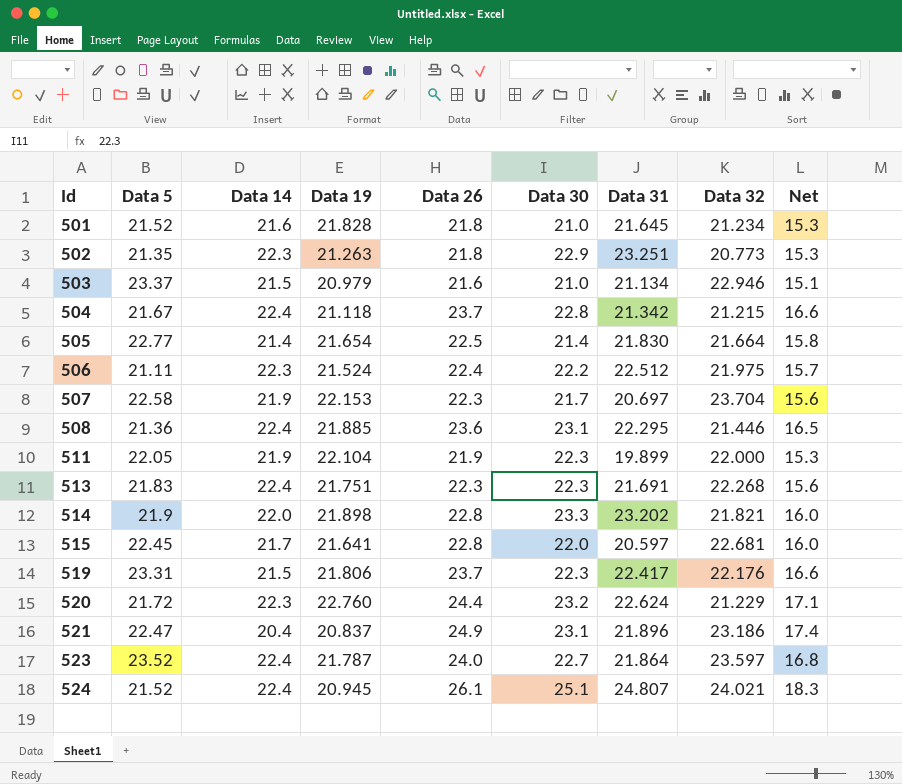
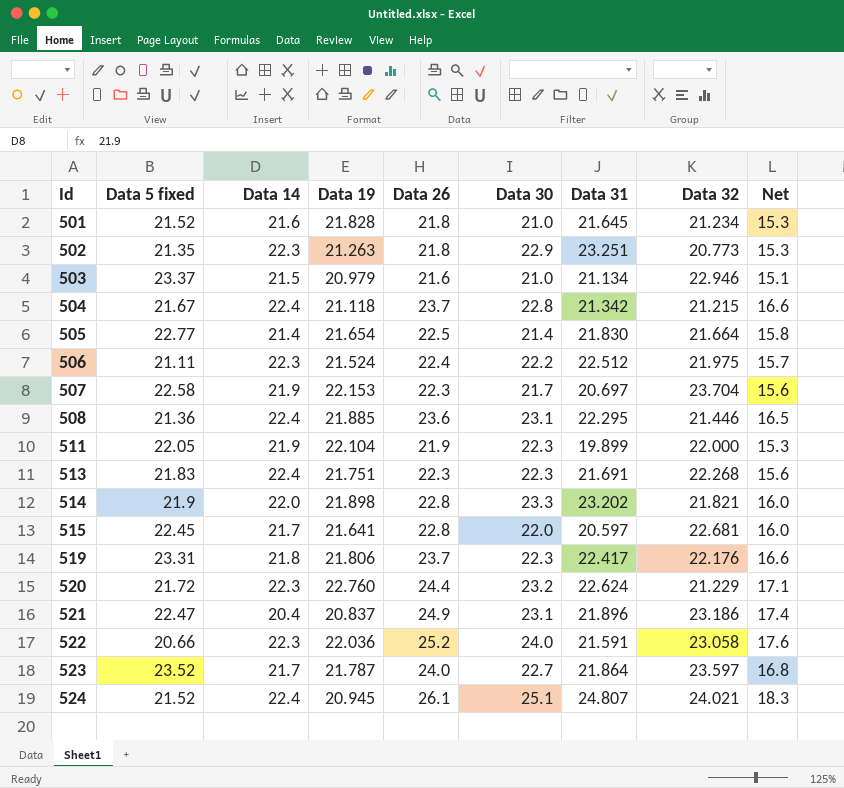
column name: Data 5 -> Data 5 fixed
519 | Data 14: 21.5 -> 21.8
row 522: none -> 20.66 | 22.3 | 22.036 | 25.2 | 24.0 | 21.591 | 23.058 | 17.6
523 | Data 14: 22.4 -> 21.7

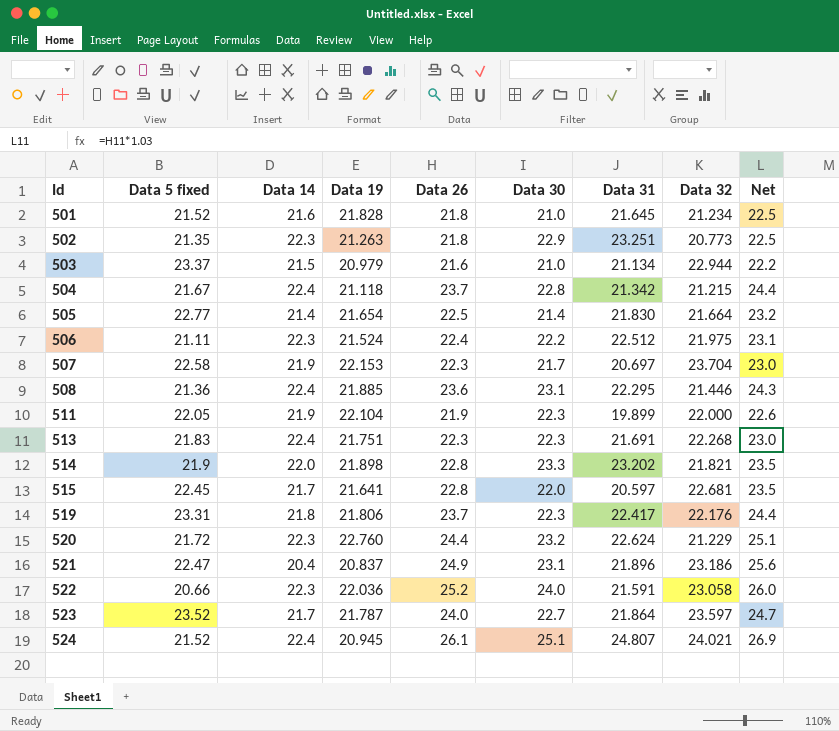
column Net | formula: [Data 26] * 0.7 -> [Data 26] * 1.03
503 | Data 32: 22.946 -> 22.944

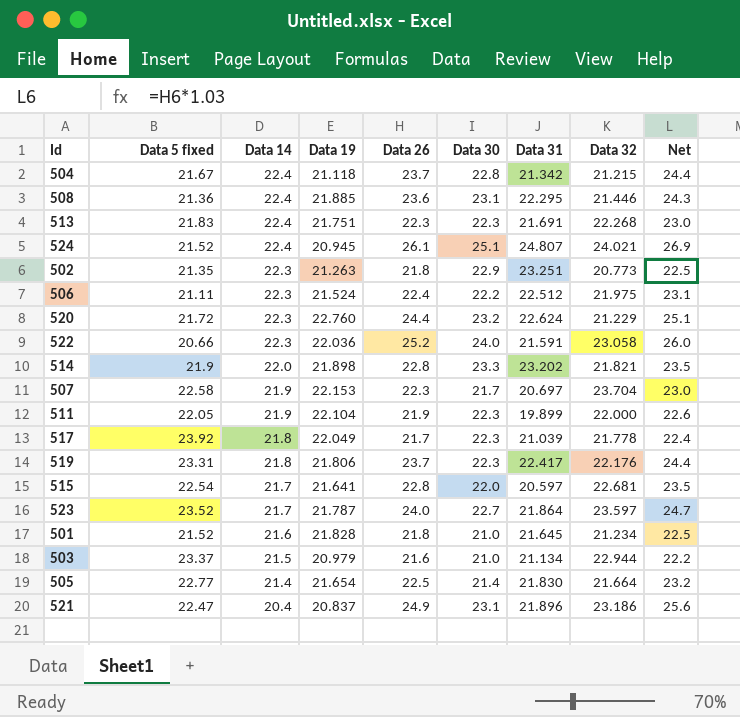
row order: Id ascending -> Data 14 descending
row 517: none -> 23.92 | 21.8 | 22.049 | 21.7 | 22.3 | 21.039 | 21.778 | 22.4
515 | Data 5 fixed: 22.45 -> 22.54

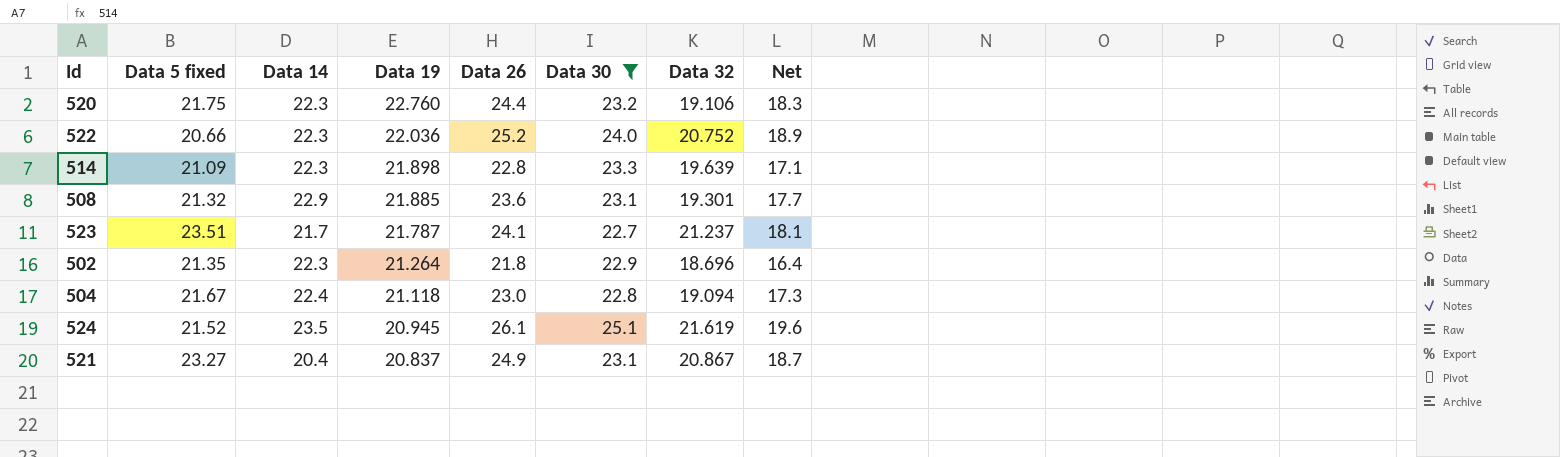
filter: none -> Data 30 >= 22.7
row order: Data 14 descending -> Data 19 descending
column Data 31 | position: 7 -> none
column Net | formula: [Data 26] * 1.03 -> [Data 26] * 0.75
520 | Data 5 fixed: 21.72 -> 21.75
520 | Data 32: 21.229 -> 19.106
522 | Data 32: 23.058 -> 20.752
514 | Data 5 fixed: 21.9 -> 21.09
514 | Data 14: 22.0 -> 22.3
514 | Data 32: 21.821 -> 19.639
508 | Data 5 fixed: 21.36 -> 21.32
508 | Data 14: 22.4 -> 22.9
508 | Data 32: 21.446 -> 19.301
523 | Data 5 fixed: 23.52 -> 23.51
523 | Data 26: 24.0 -> 24.1
523 | Data 32: 23.597 -> 21.237
502 | Data 19: 21.263 -> 21.264
502 | Data 32: 20.773 -> 18.696
504 | Data 26: 23.7 -> 23.0
504 | Data 32: 21.215 -> 19.094
524 | Data 14: 22.4 -> 23.5
524 | Data 32: 24.021 -> 21.619
521 | Data 5 fixed: 22.47 -> 23.27
521 | Data 32: 23.186 -> 20.867

